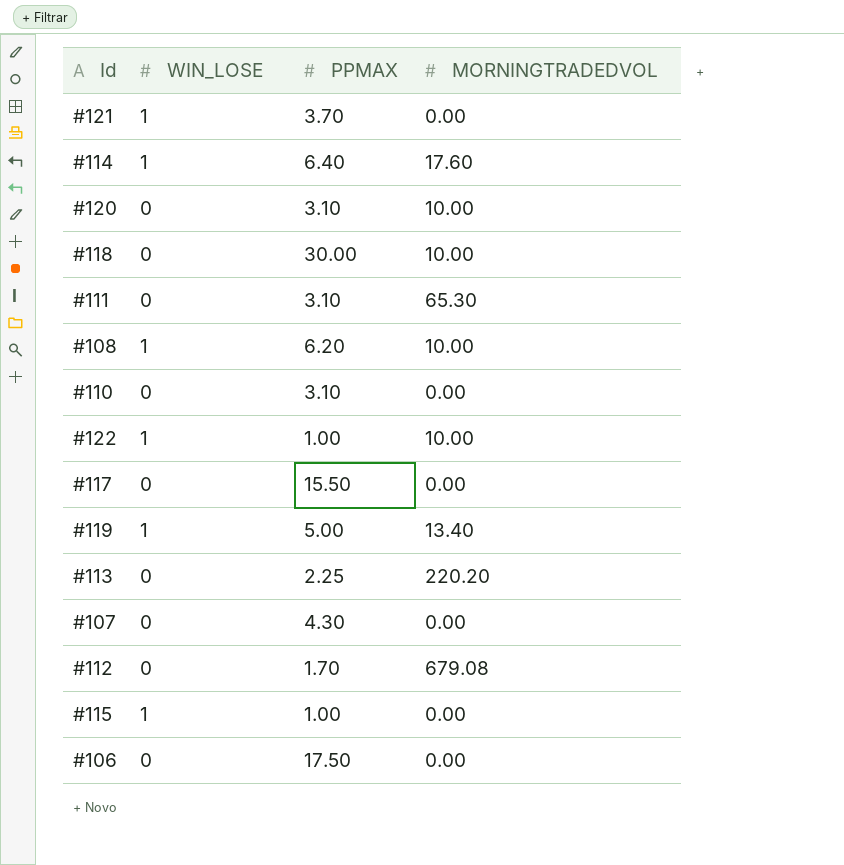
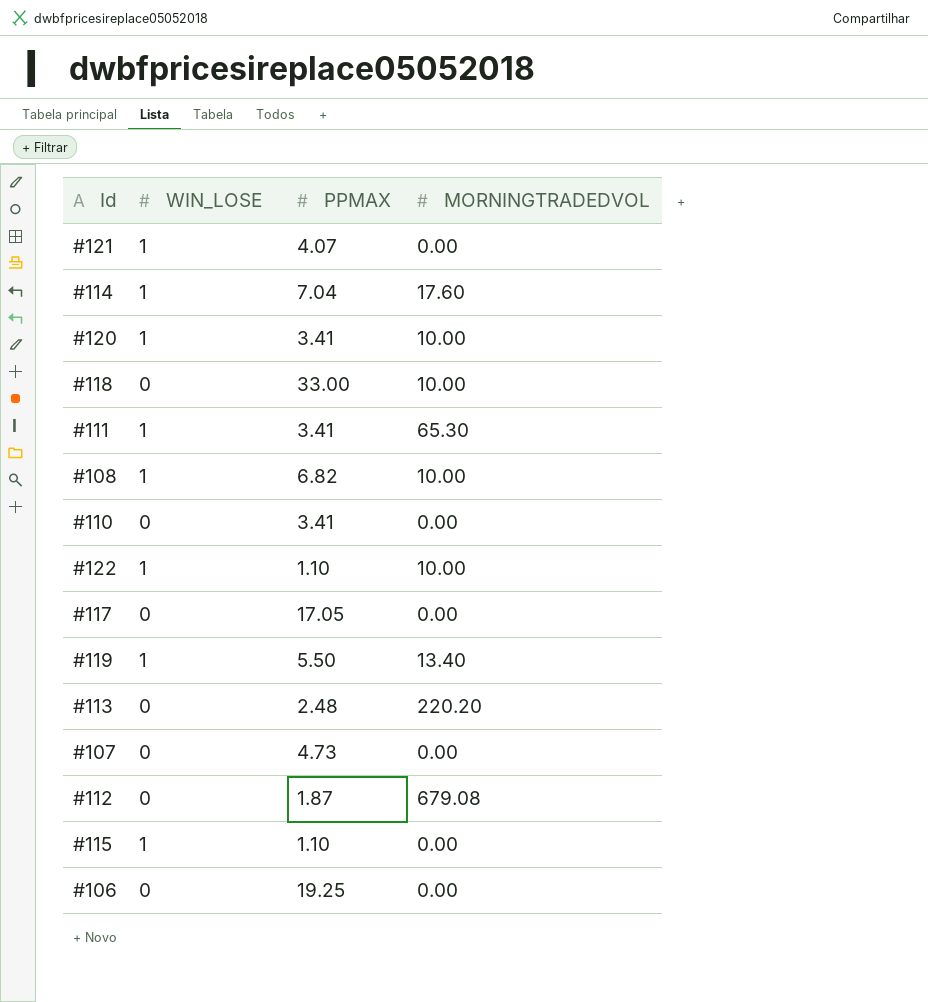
#121 | PPMAX: 3.70 -> 4.07
#114 | PPMAX: 6.40 -> 7.04
#120 | WIN_LOSE: 0 -> 1
#120 | PPMAX: 3.10 -> 3.41
#118 | PPMAX: 30.00 -> 33.00
#111 | WIN_LOSE: 0 -> 1
#111 | PPMAX: 3.10 -> 3.41
#108 | PPMAX: 6.20 -> 6.82
#110 | PPMAX: 3.10 -> 3.41
#122 | PPMAX: 1.00 -> 1.10
#117 | PPMAX: 15.50 -> 17.05
#119 | PPMAX: 5.00 -> 5.50
#113 | PPMAX: 2.25 -> 2.48
#107 | PPMAX: 4.30 -> 4.73
#112 | PPMAX: 1.70 -> 1.87
#115 | PPMAX: 1.00 -> 1.10
#106 | PPMAX: 17.50 -> 19.25

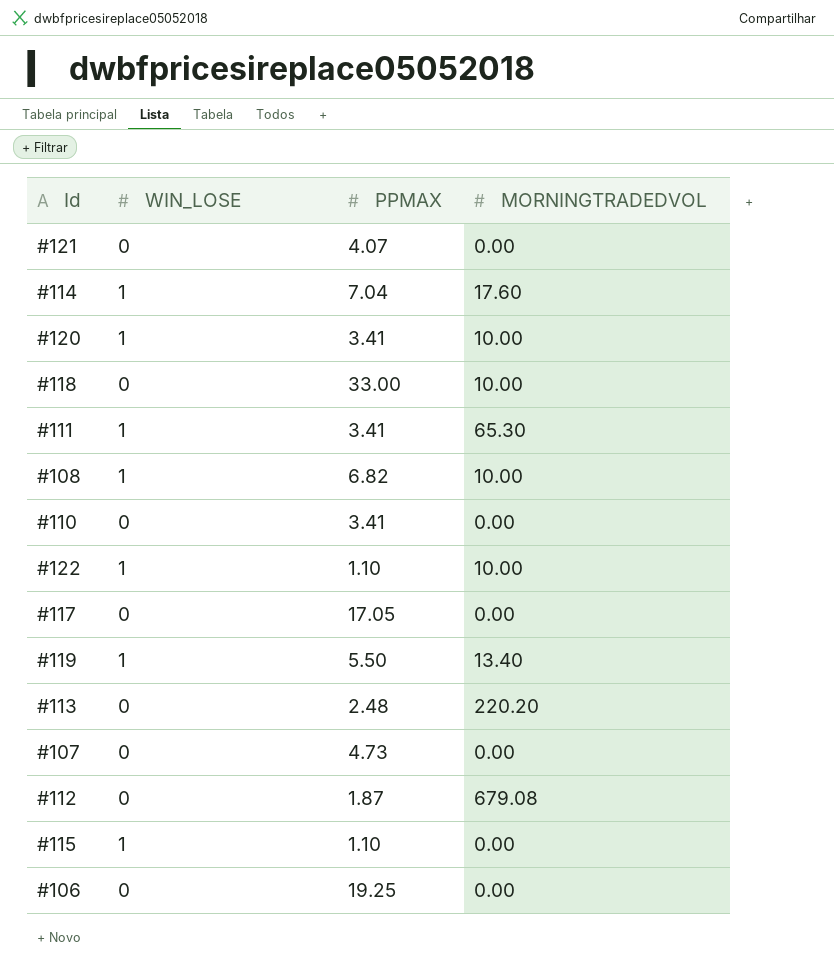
#121 | WIN_LOSE: 1 -> 0

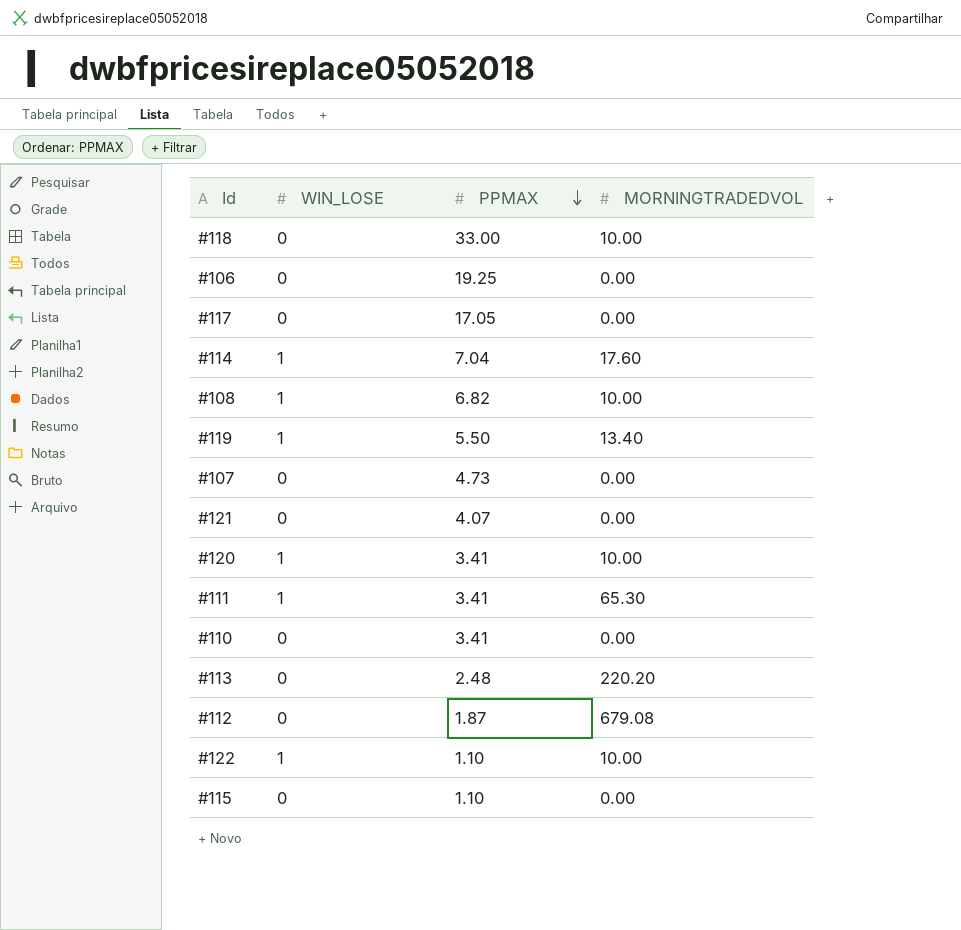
row order: none -> PPMAX descending
#115 | WIN_LOSE: 1 -> 0

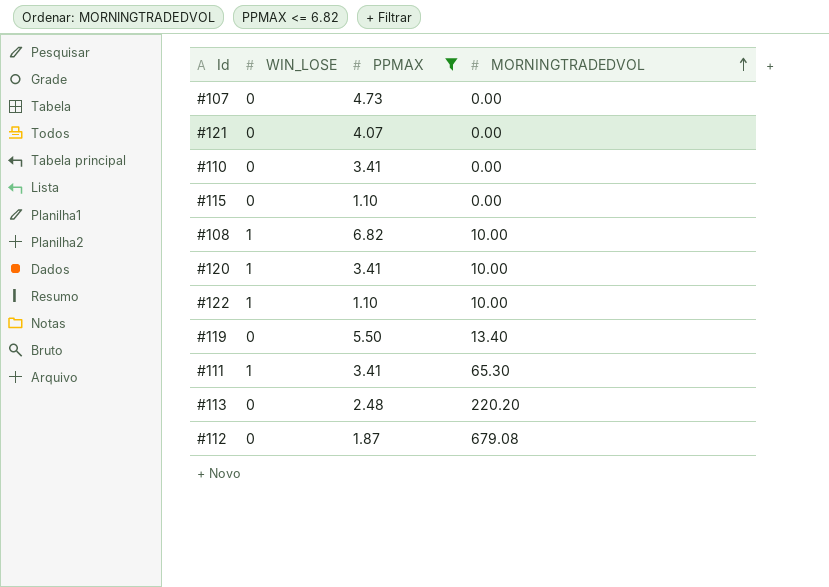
filter: none -> PPMAX <= 6.82
row order: PPMAX descending -> MORNINGTRADEDVOL ascending
#119 | WIN_LOSE: 1 -> 0

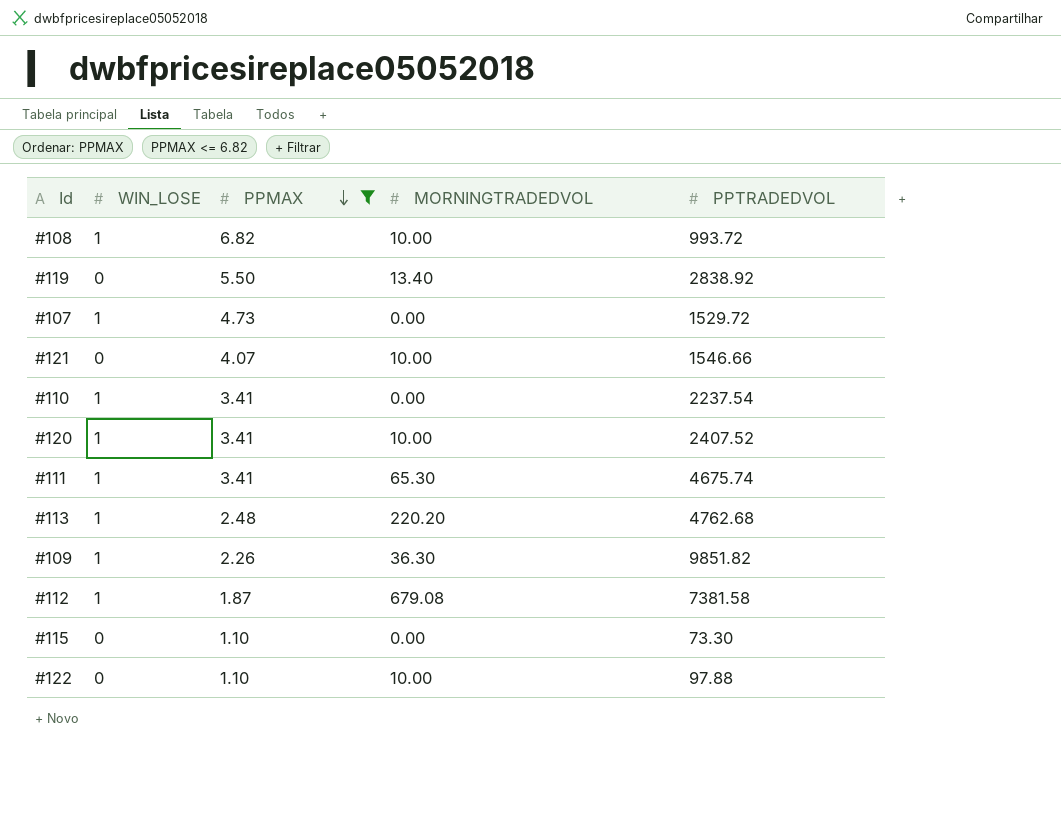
row order: MORNINGTRADEDVOL ascending -> PPMAX descending
column PPTRADEDVOL | position: none -> 5
#107 | WIN_LOSE: 0 -> 1
#121 | MORNINGTRADEDVOL: 0.00 -> 10.00
#110 | WIN_LOSE: 0 -> 1
#113 | WIN_LOSE: 0 -> 1
row #109: none -> 1 | 2.26 | 36.30 | 9851.82
#112 | WIN_LOSE: 0 -> 1
#122 | WIN_LOSE: 1 -> 0

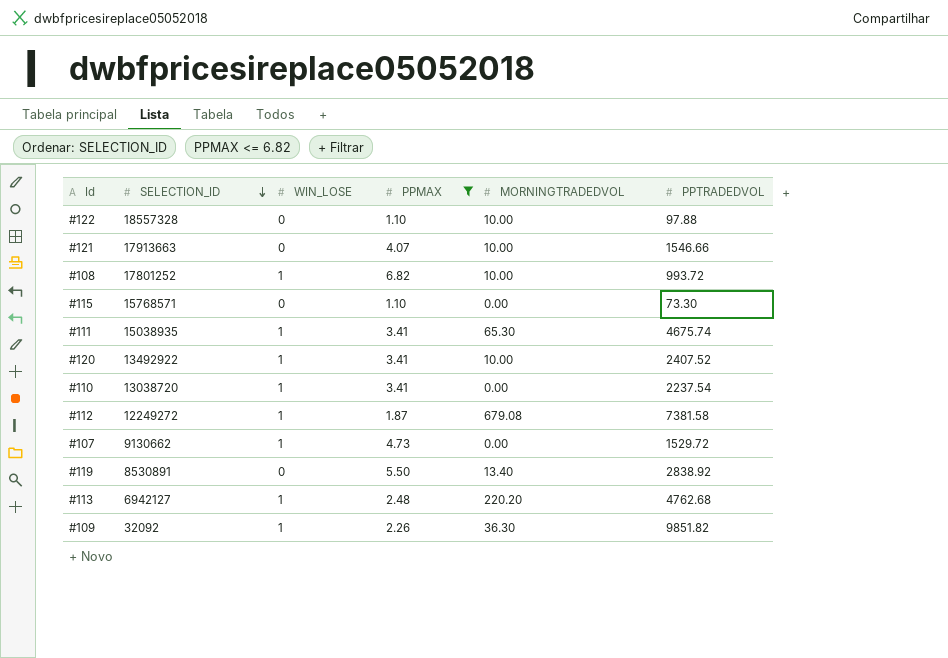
row order: PPMAX descending -> SELECTION_ID descending
column SELECTION_ID | position: none -> 2

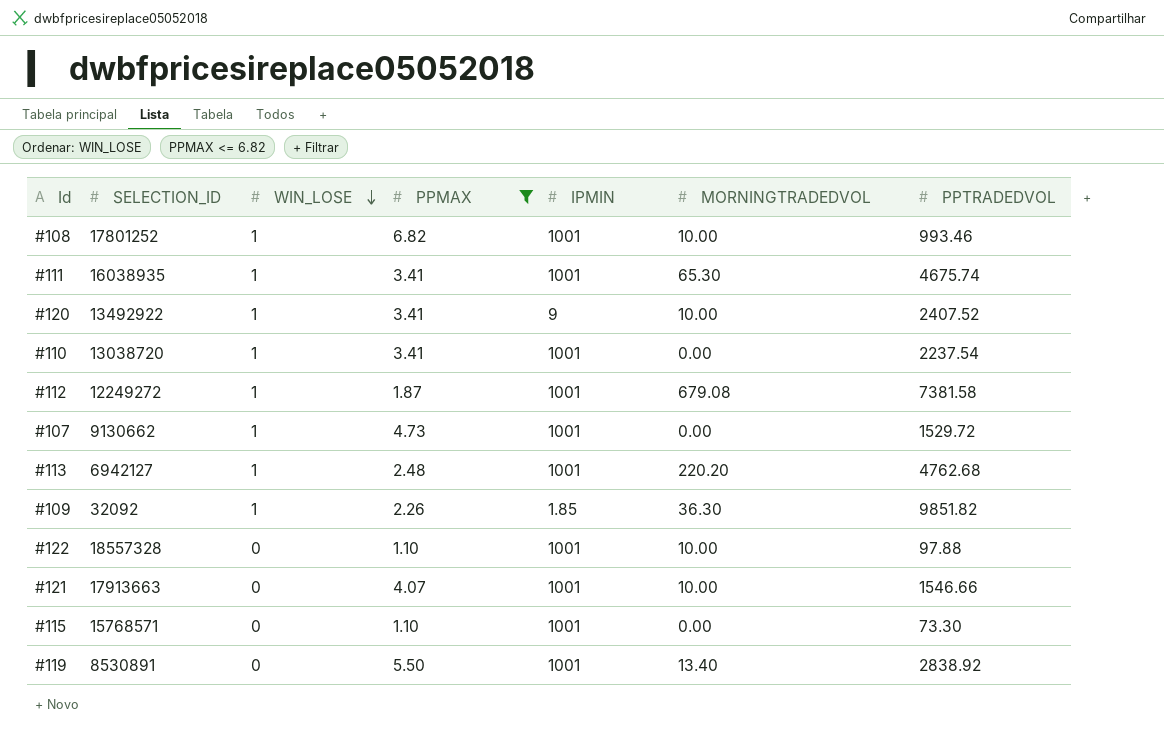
row order: SELECTION_ID descending -> WIN_LOSE descending
column IPMIN | position: none -> 5
#108 | PPTRADEDVOL: 993.72 -> 993.46
#111 | SELECTION_ID: 15038935 -> 16038935

